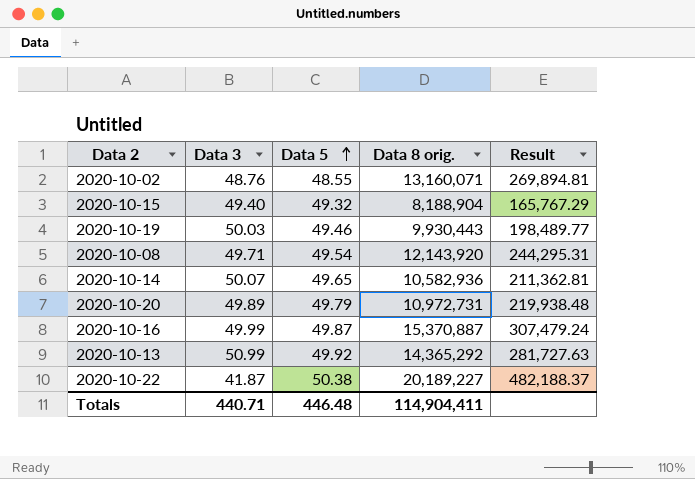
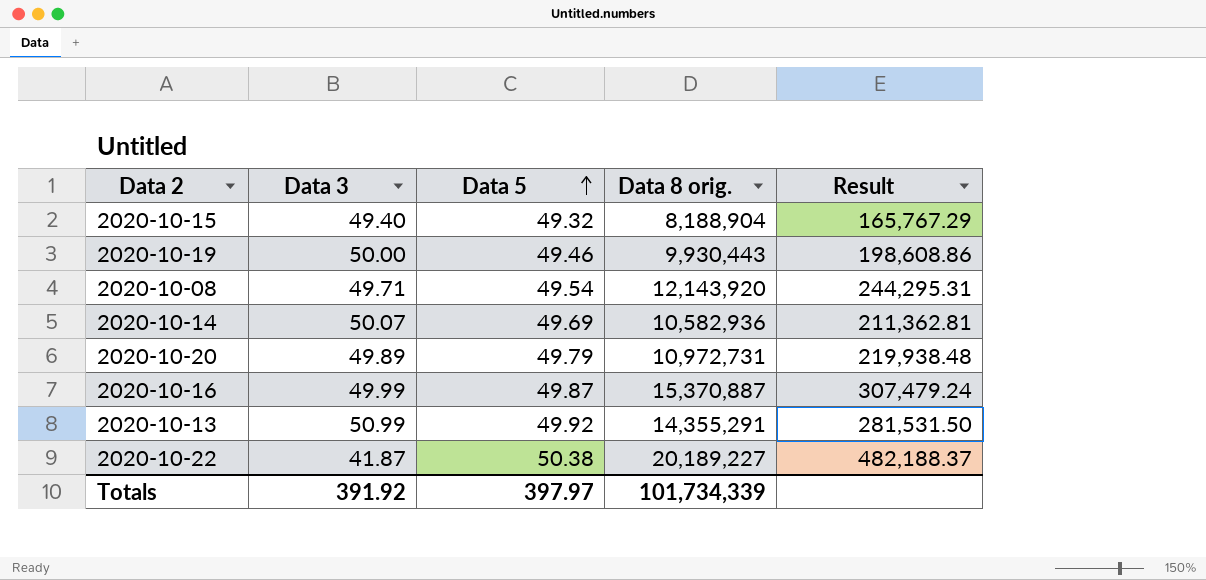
row 2020-10-02: 48.76 | 48.55 | 13,160,071 | 269,894.81 -> none
2020-10-19 | Data 3: 50.03 -> 50.00
2020-10-19 | Result: 198,489.77 -> 198,608.86
2020-10-14 | Data 5: 49.65 -> 49.69
2020-10-13 | Data 8 orig.: 14,365,292 -> 14,355,291
2020-10-13 | Result: 281,727.63 -> 281,531.50
Totals | Data 3: 440.71 -> 391.92
Totals | Data 5: 446.48 -> 397.97
Totals | Data 8 orig.: 114,904,411 -> 101,734,339

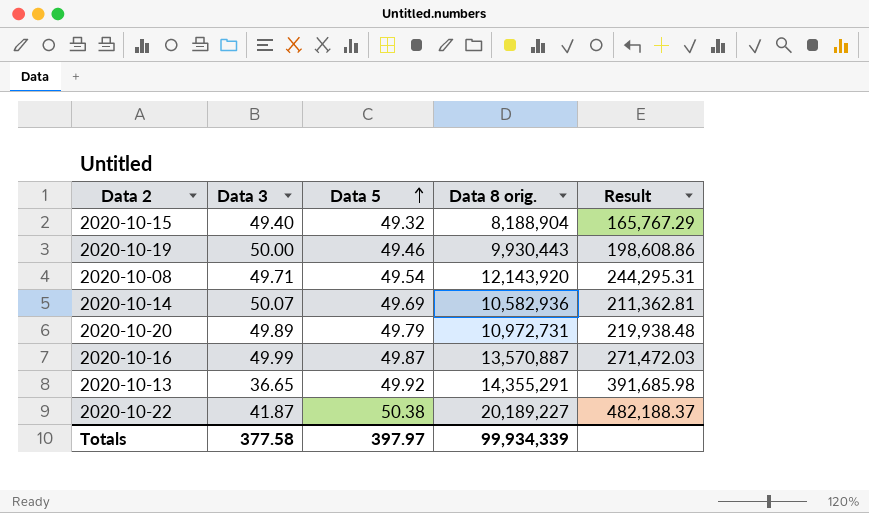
2020-10-16 | Data 8 orig.: 15,370,887 -> 13,570,887
2020-10-16 | Result: 307,479.24 -> 271,472.03
2020-10-13 | Data 3: 50.99 -> 36.65
2020-10-13 | Result: 281,531.50 -> 391,685.98
Totals | Data 3: 391.92 -> 377.58
Totals | Data 8 orig.: 101,734,339 -> 99,934,339

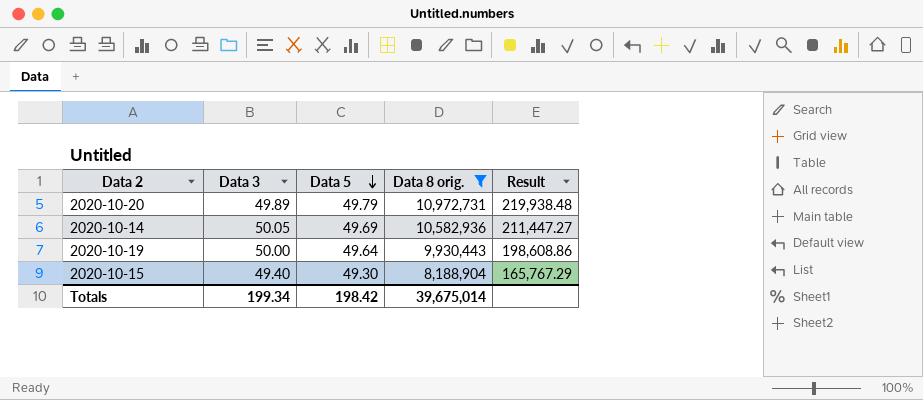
filter: none -> Data 8 orig. <= 10,972,731
row order: Data 5 ascending -> Data 5 descending
2020-10-14 | Data 3: 50.07 -> 50.05
2020-10-14 | Result: 211,362.81 -> 211,447.27
2020-10-19 | Data 5: 49.46 -> 49.64
2020-10-15 | Data 5: 49.32 -> 49.30
Totals | Data 3: 377.58 -> 199.34
Totals | Data 5: 397.97 -> 198.42
Totals | Data 8 orig.: 99,934,339 -> 39,675,014

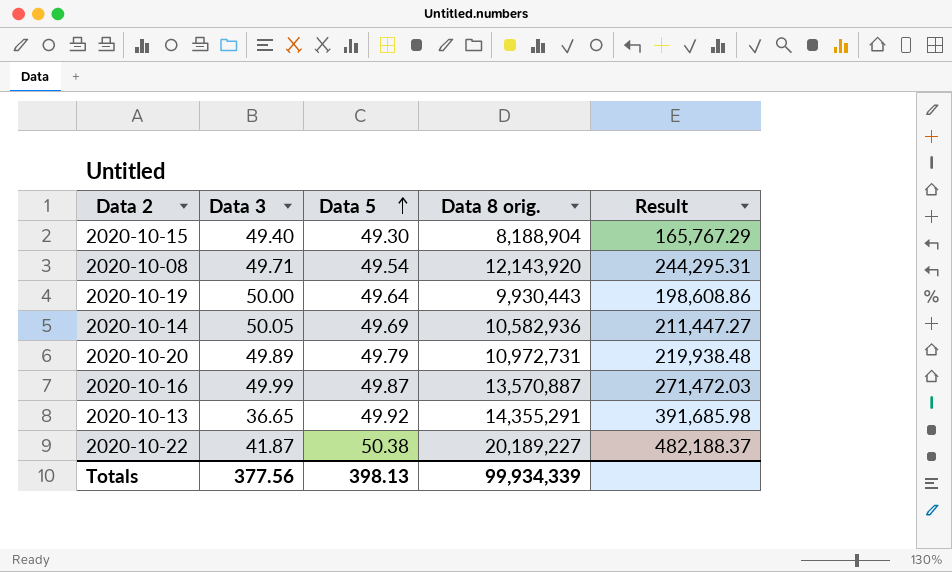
filter: Data 8 orig. <= 10,972,731 -> none
row order: Data 5 descending -> Data 5 ascending
Totals | Data 3: 199.34 -> 377.56
Totals | Data 5: 198.42 -> 398.13
Totals | Data 8 orig.: 39,675,014 -> 99,934,339

